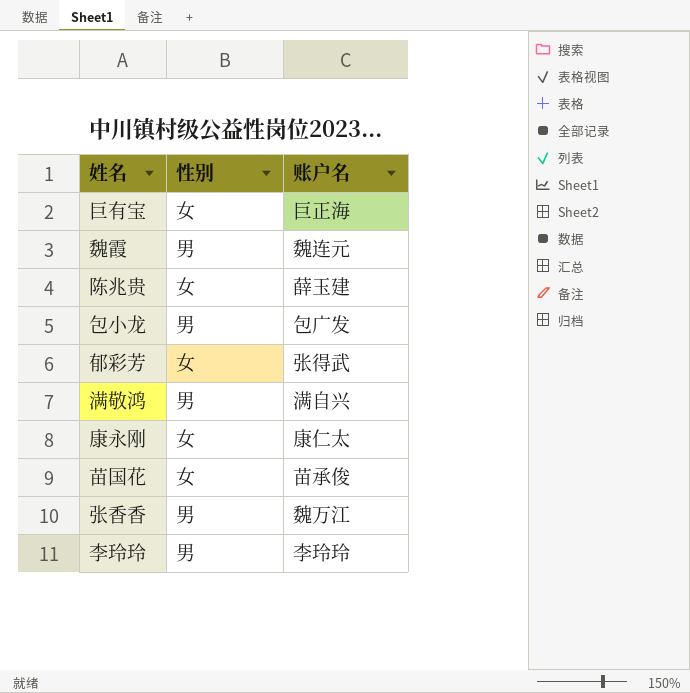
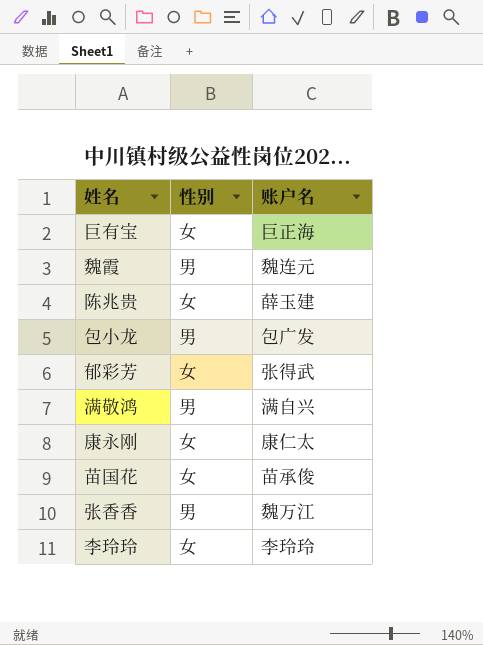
李玲玲 | 性别: 男 -> 女

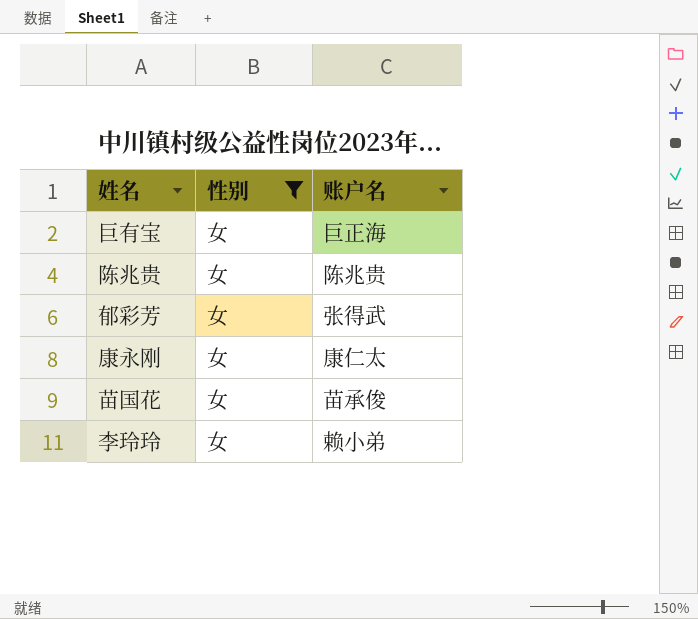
filter: none -> 性别 = 女
陈兆贵 | 账户名: 薛玉建 -> 陈兆贵
李玲玲 | 账户名: 李玲玲 -> 赖小弟

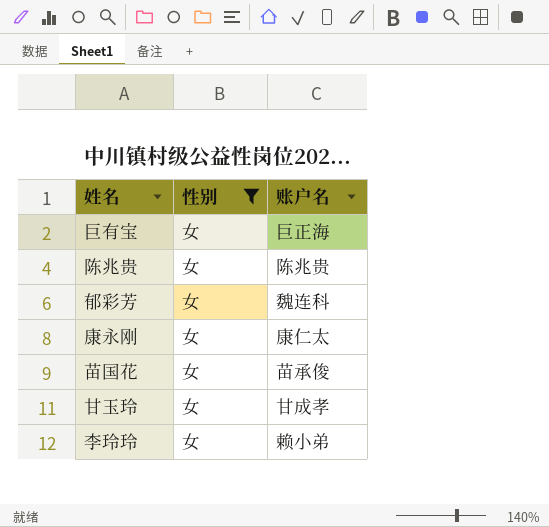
郁彩芳 | 账户名: 张得武 -> 魏连科
row 甘玉玲: none -> 女 | 甘成孝

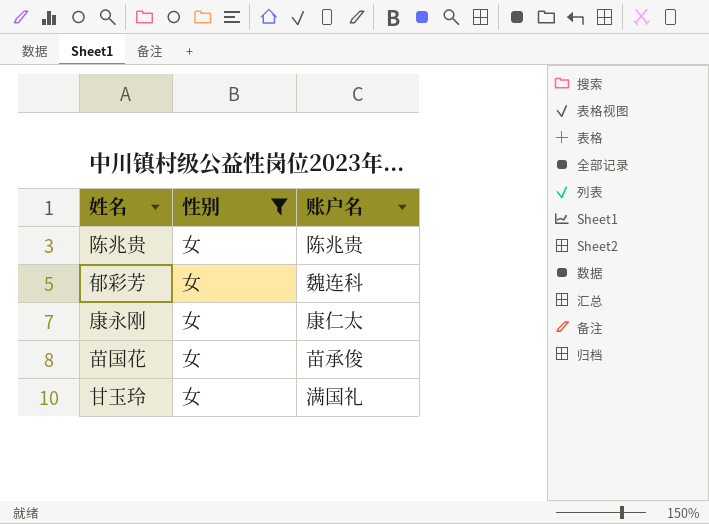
row 巨有宝: 女 | 巨正海 -> none
row 李玲玲: 女 | 赖小弟 -> none
甘玉玲 | 账户名: 甘成孝 -> 满国礼

